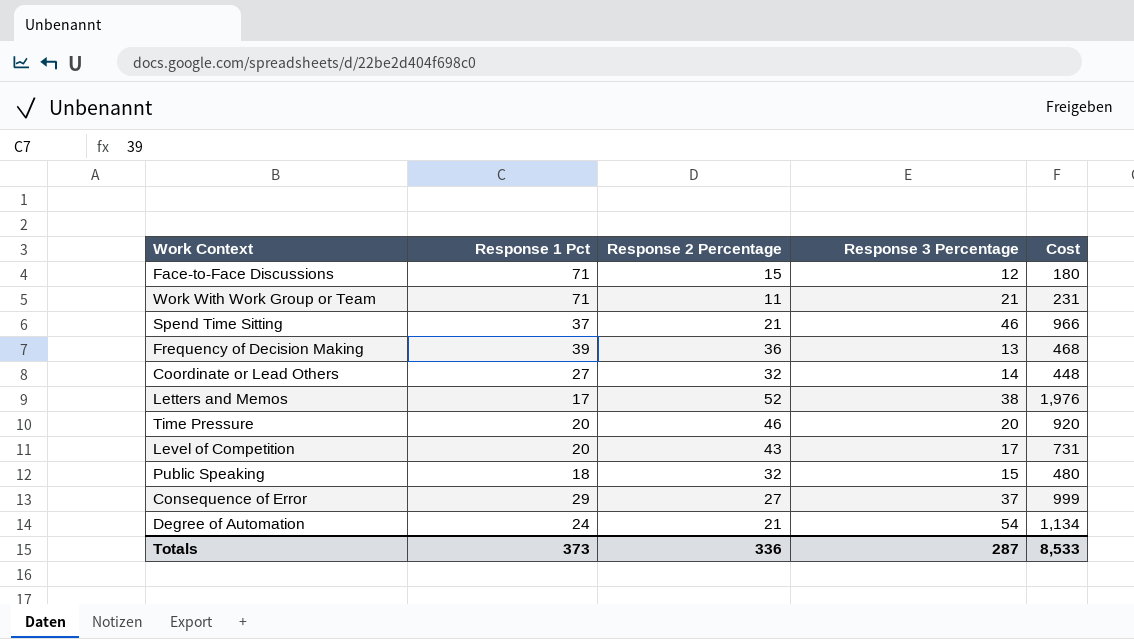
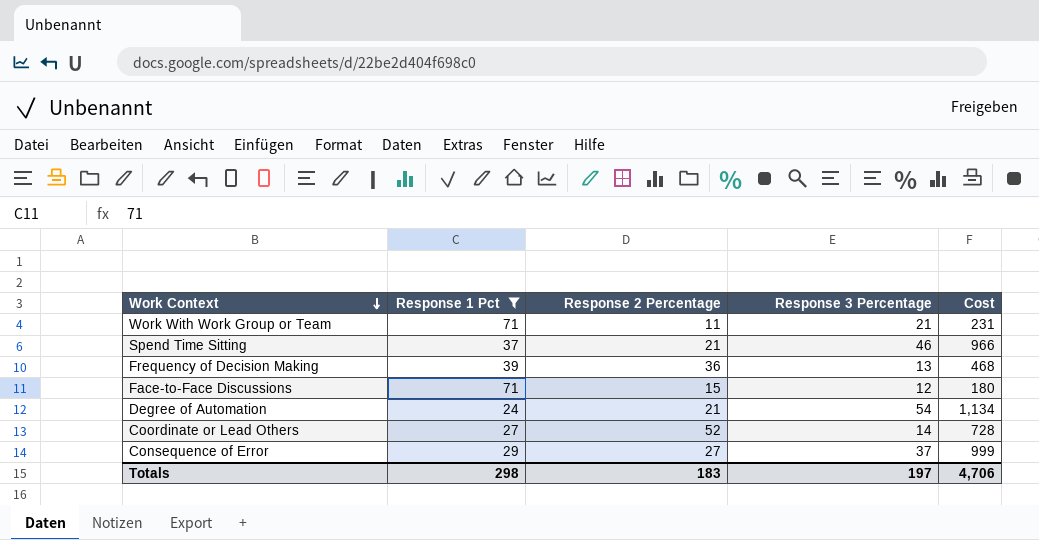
filter: none -> Response 1 Pct >= 24
row order: none -> Work Context descending
Coordinate or Lead Others | Response 2 Percentage: 32 -> 52
Coordinate or Lead Others | Cost: 448 -> 728
Totals | Response 1 Pct: 373 -> 298
Totals | Response 2 Percentage: 336 -> 183
Totals | Response 3 Percentage: 287 -> 197
Totals | Cost: 8,533 -> 4,706

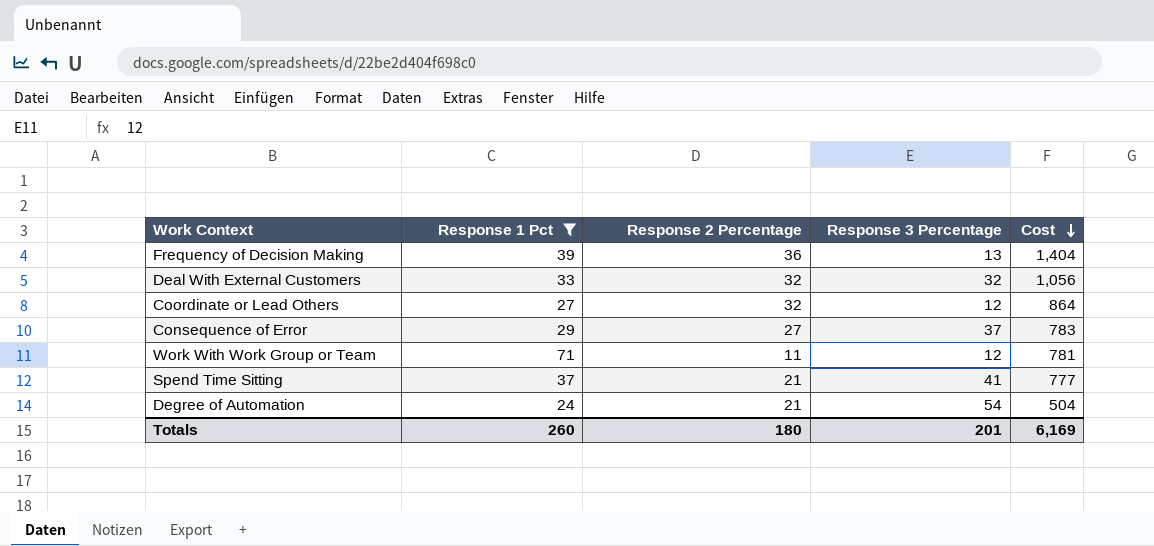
row order: Work Context descending -> Cost descending
column Cost | formula: [Response 2 Percentage] * [Response 3 Percentage] -> [Response 1 Pct] * [Response 2 Percentage]
row Face-to-Face Discussions: 71 | 15 | 12 | 180 -> none
row Deal With External Customers: none -> 33 | 32 | 32 | 1,056
Coordinate or Lead Others | Response 2 Percentage: 52 -> 32
Coordinate or Lead Others | Response 3 Percentage: 14 -> 12
Work With Work Group or Team | Response 3 Percentage: 21 -> 12
Spend Time Sitting | Response 3 Percentage: 46 -> 41
Totals | Response 1 Pct: 298 -> 260
Totals | Response 2 Percentage: 183 -> 180
Totals | Response 3 Percentage: 197 -> 201
Totals | Cost: 4,706 -> 6,169

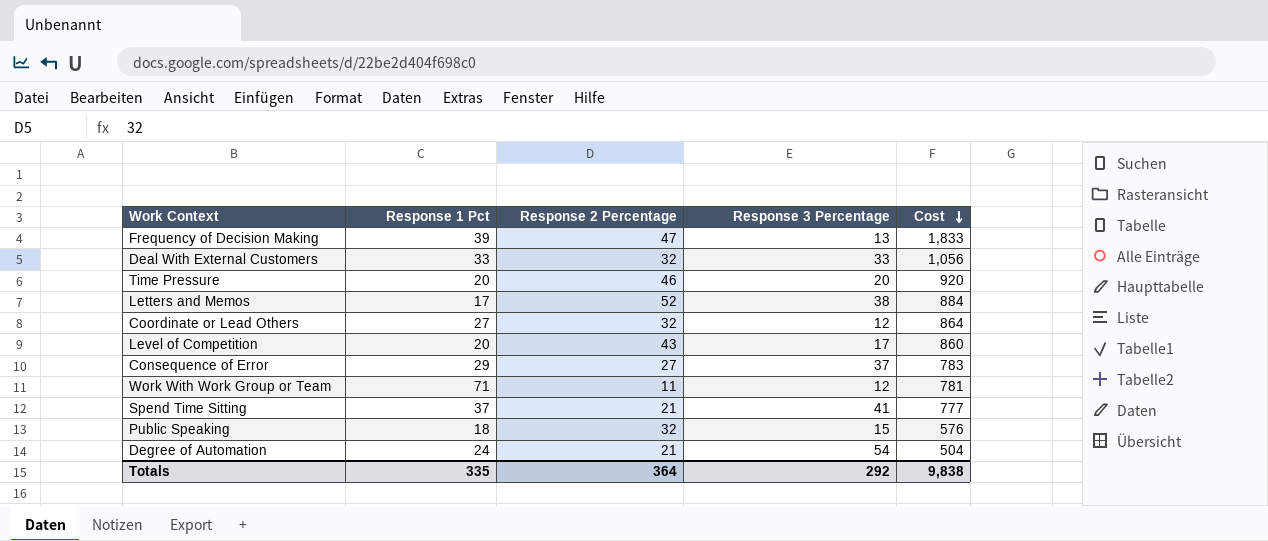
filter: Response 1 Pct >= 24 -> none
Frequency of Decision Making | Response 2 Percentage: 36 -> 47
Frequency of Decision Making | Cost: 1,404 -> 1,833
Deal With External Customers | Response 3 Percentage: 32 -> 33
Totals | Response 1 Pct: 260 -> 335
Totals | Response 2 Percentage: 180 -> 364
Totals | Response 3 Percentage: 201 -> 292
Totals | Cost: 6,169 -> 9,838

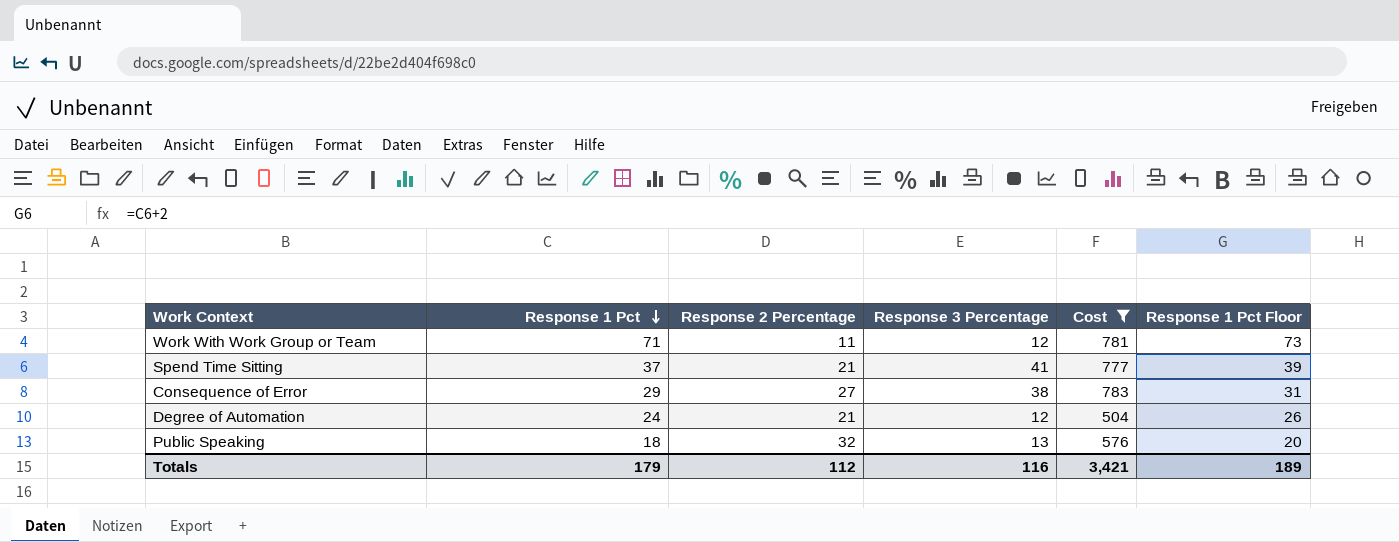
filter: none -> Cost <= 783
row order: Cost descending -> Response 1 Pct descending
column Response 1 Pct Floor | formula: none -> [Response 1 Pct] + 2
Consequence of Error | Response 3 Percentage: 37 -> 38
Degree of Automation | Response 3 Percentage: 54 -> 12
Public Speaking | Response 3 Percentage: 15 -> 13
Totals | Response 1 Pct: 335 -> 179
Totals | Response 2 Percentage: 364 -> 112
Totals | Response 3 Percentage: 292 -> 116
Totals | Cost: 9,838 -> 3,421

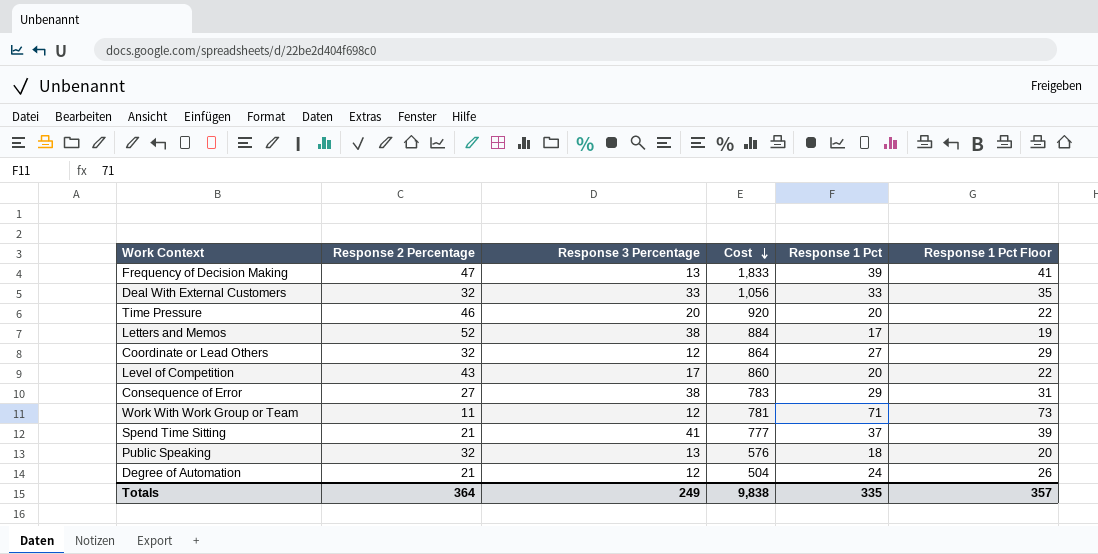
filter: Cost <= 783 -> none
row order: Response 1 Pct descending -> Cost descending
column Response 1 Pct | position: 2 -> 5
Totals | Response 2 Percentage: 112 -> 364
Totals | Response 3 Percentage: 116 -> 249
Totals | Cost: 3,421 -> 9,838
Totals | Response 1 Pct: 179 -> 335
Totals | Response 1 Pct Floor: 189 -> 357

